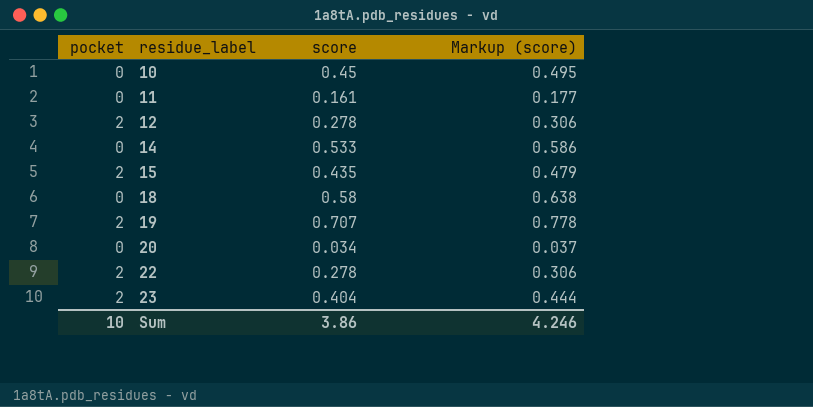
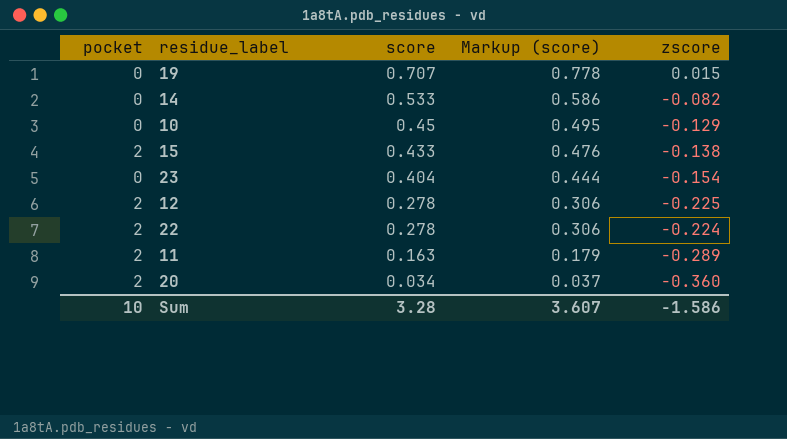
row order: residue_label ascending -> score descending
column zscore | position: none -> 5
row 18: 0 | 0.58 | 0.638 -> none
19 | pocket: 2 -> 0
15 | score: 0.435 -> 0.433
15 | Markup (score): 0.479 -> 0.476
23 | pocket: 2 -> 0
11 | pocket: 0 -> 2
11 | score: 0.161 -> 0.163
11 | Markup (score): 0.177 -> 0.179
20 | pocket: 0 -> 2
Sum | score: 3.86 -> 3.28
Sum | Markup (score): 4.246 -> 3.607

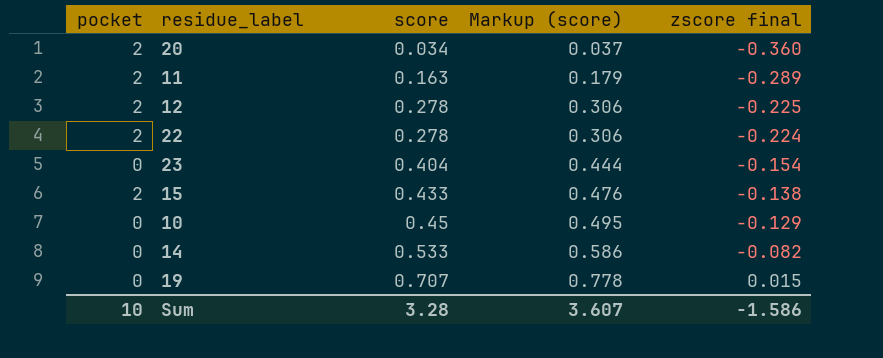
row order: score descending -> score ascending
column name: zscore -> zscore final

